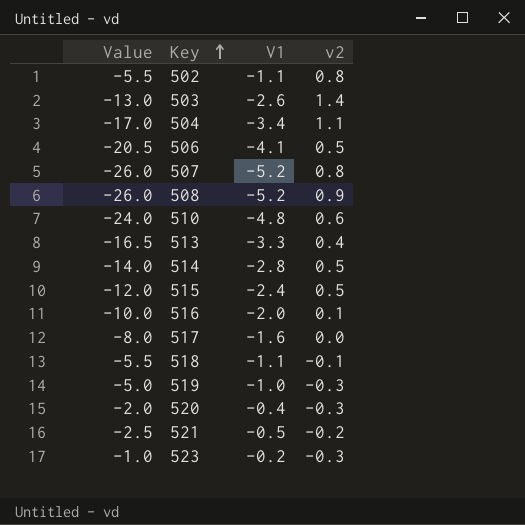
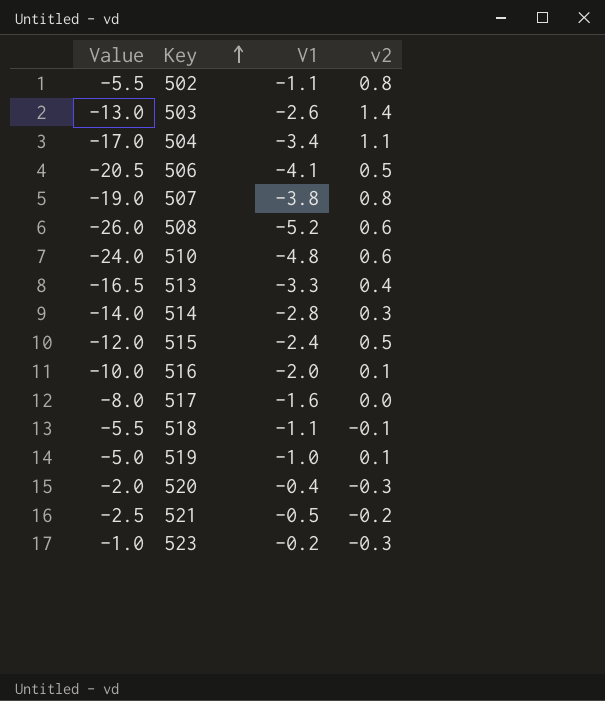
507 | Value: -26.0 -> -19.0
507 | V1: -5.2 -> -3.8
508 | v2: 0.9 -> 0.6
514 | v2: 0.5 -> 0.3
519 | v2: -0.3 -> 0.1

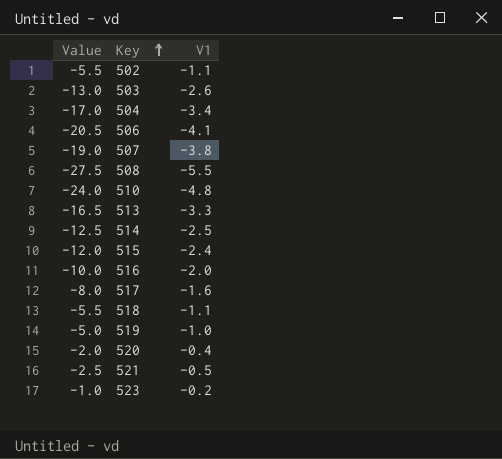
column v2 | position: 4 -> none
508 | Value: -26.0 -> -27.5
508 | V1: -5.2 -> -5.5
514 | Value: -14.0 -> -12.5
514 | V1: -2.8 -> -2.5

